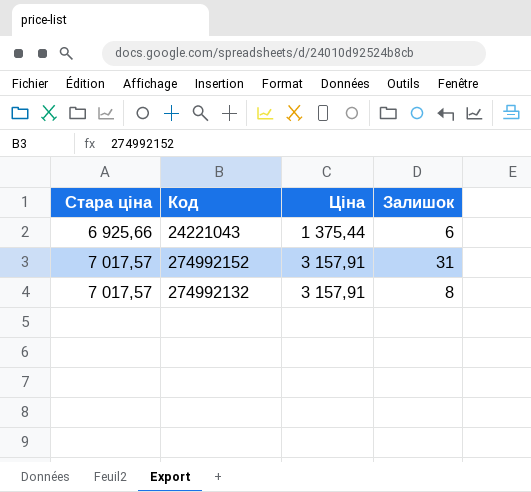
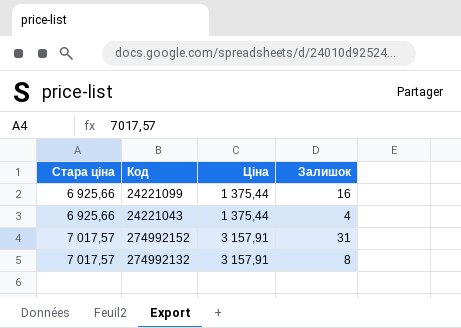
row 24221099: none -> 6 925,66 | 1 375,44 | 16
24221043 | Залишок: 6 -> 4

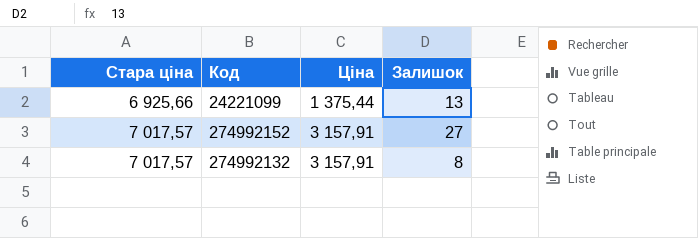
row 24221043: 6 925,66 | 1 375,44 | 4 -> none
24221099 | Залишок: 16 -> 13
274992152 | Залишок: 31 -> 27

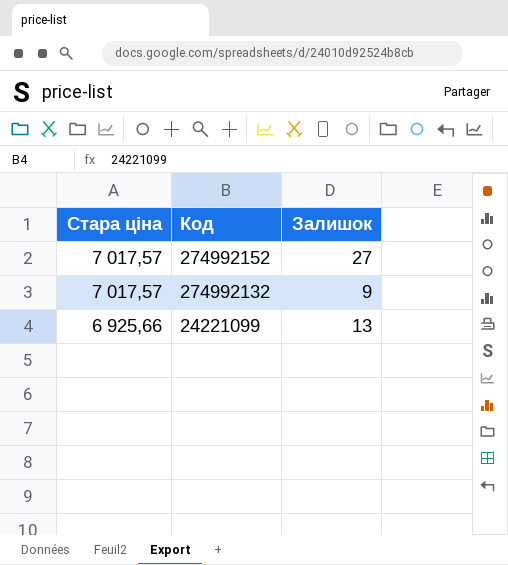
row order: Стара ціна ascending -> Стара ціна descending
column Ціна | position: 3 -> none
274992132 | Залишок: 8 -> 9

